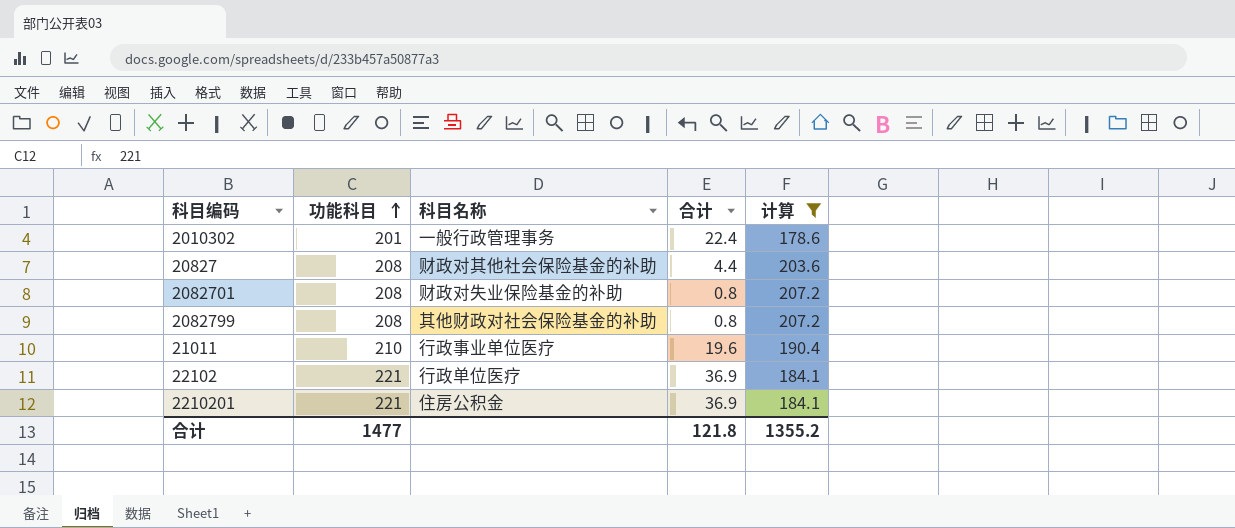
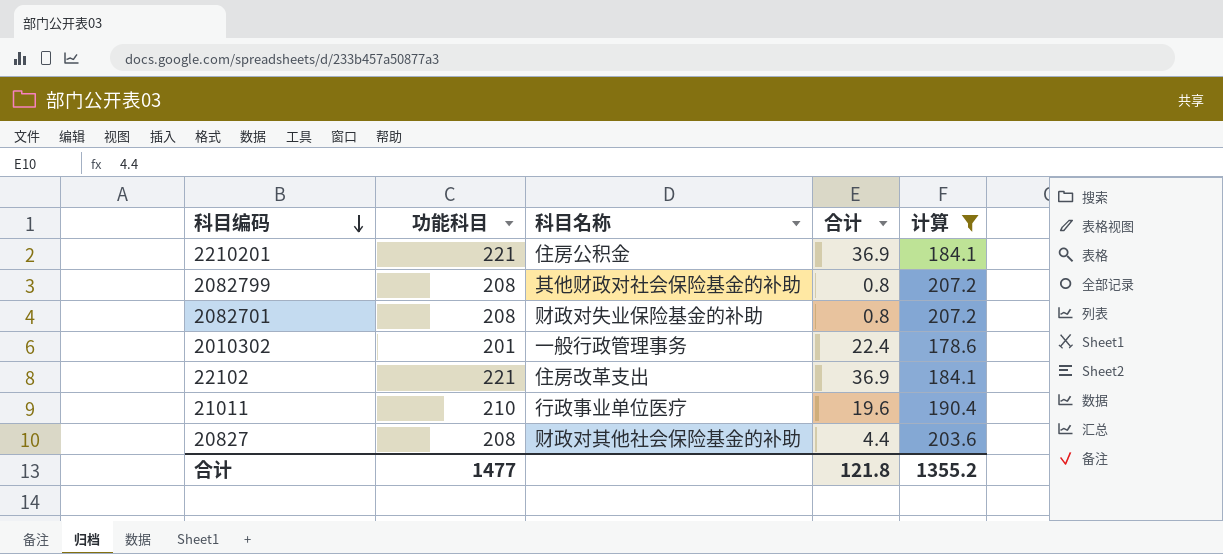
row order: 功能科目 ascending -> 科目编码 descending
22102 | 科目名称: 行政单位医疗 -> 住房改革支出

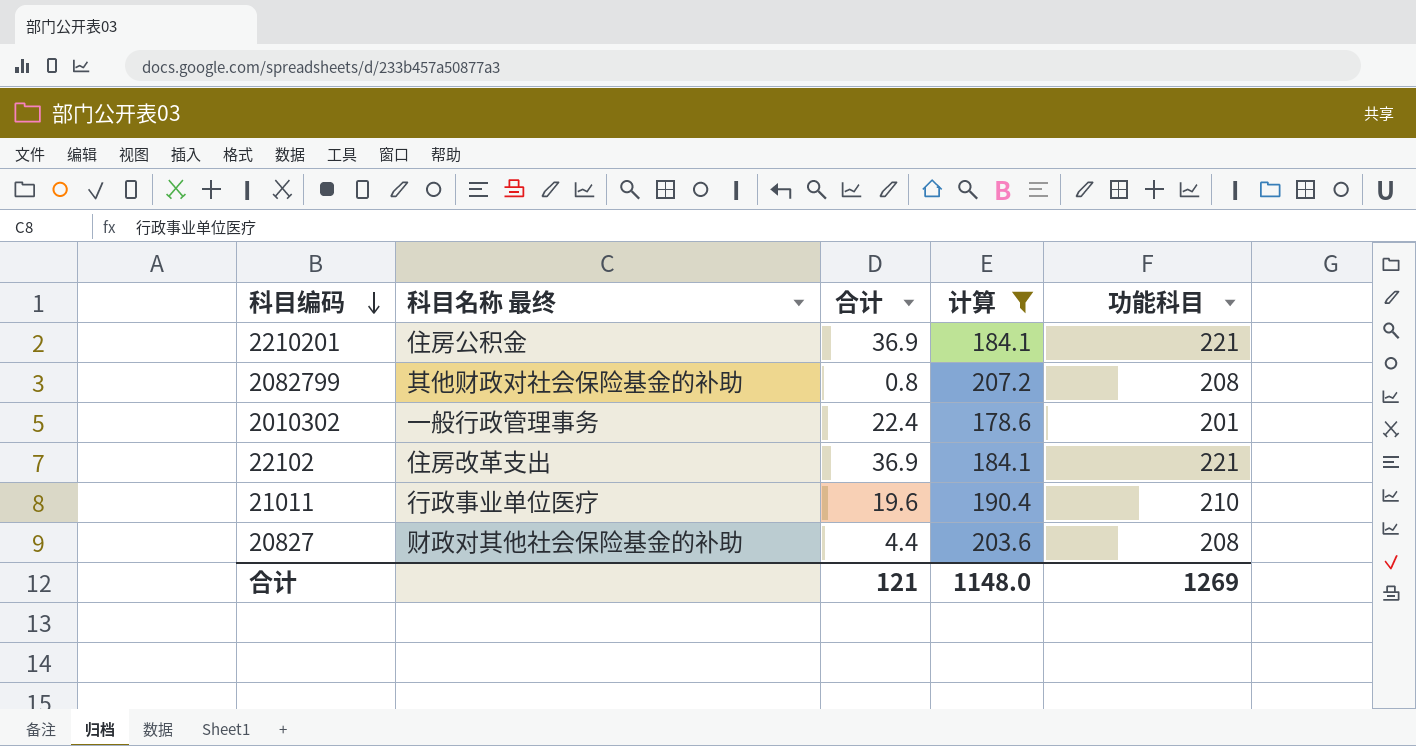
column name: 科目名称 -> 科目名称 最终
column 功能科目 | position: 2 -> 5
row 2082701: 208 | 财政对失业保险基金的补助 | 0.8 | 207.2 -> none
合计 | 合计: 121.8 -> 121
合计 | 计算: 1355.2 -> 1148.0
合计 | 功能科目: 1477 -> 1269

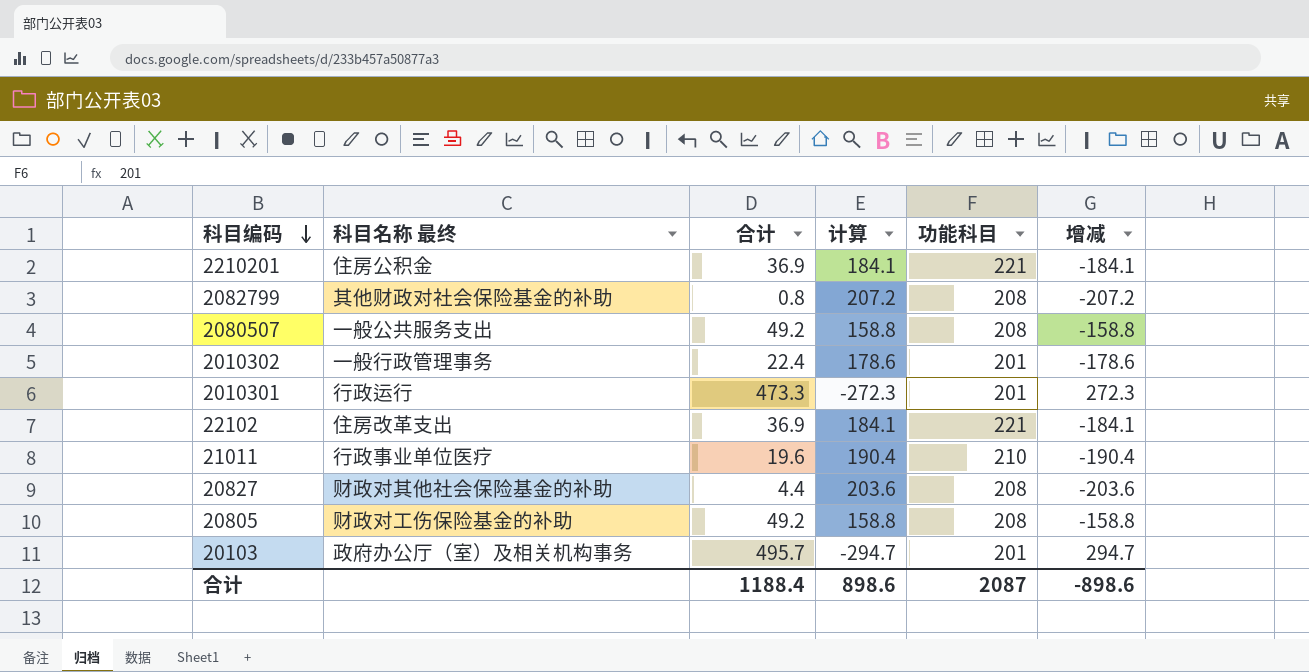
filter: 计算 >= 178.6 -> none
column 增减 | formula: none -> [合计] - [功能科目]
合计 | 合计: 121 -> 1188.4
合计 | 计算: 1148.0 -> 898.6
合计 | 功能科目: 1269 -> 2087

